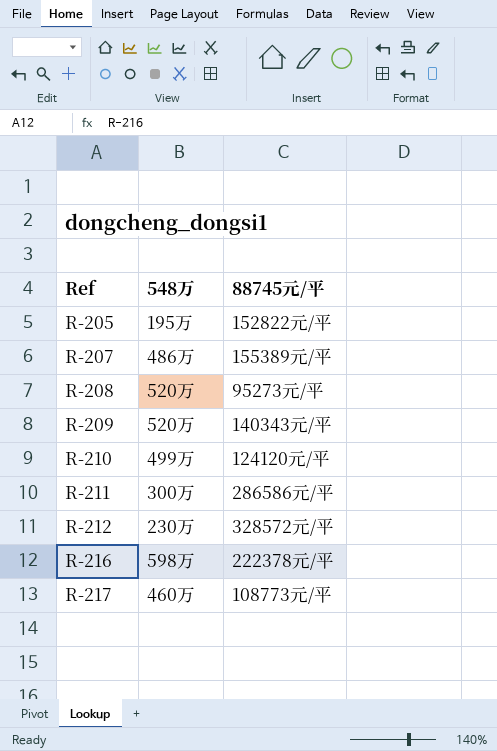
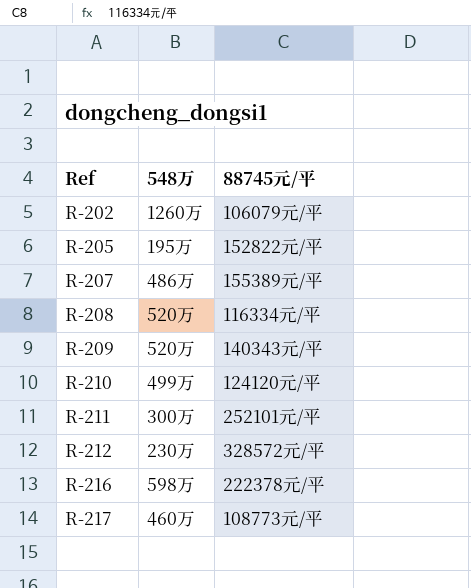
row R-202: none -> 1260万 | 106079元/平
R-208 | 88745元/平: 95273元/平 -> 116334元/平
R-211 | 88745元/平: 286586元/平 -> 252101元/平

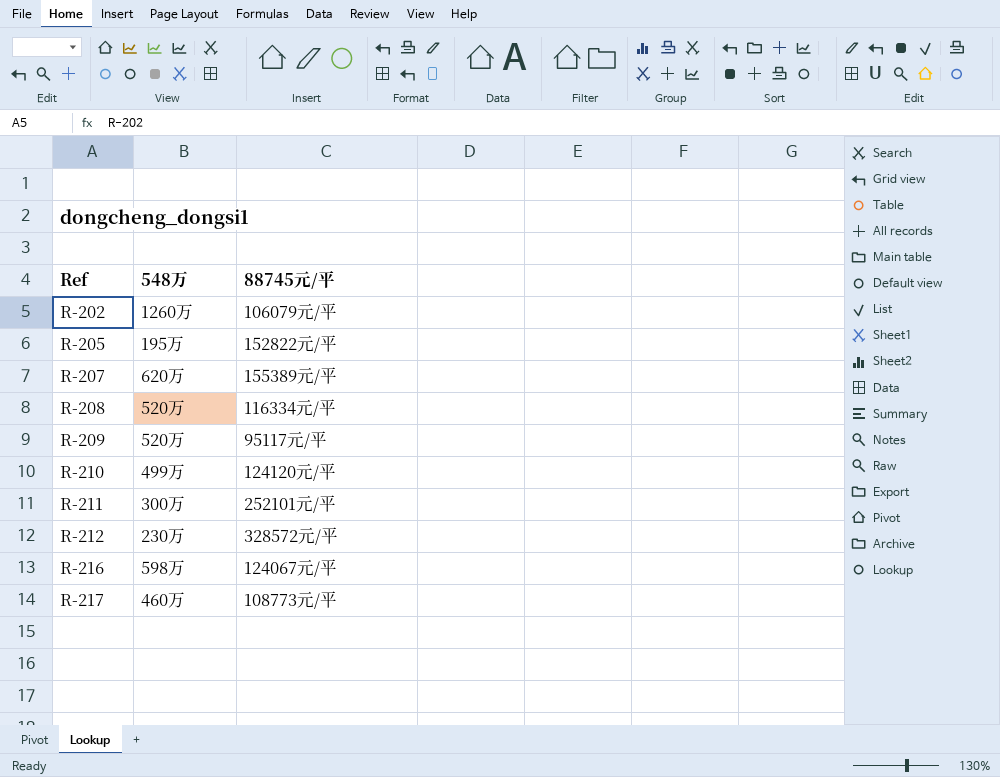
R-207 | 548万: 486万 -> 620万
R-209 | 88745元/平: 140343元/平 -> 95117元/平
R-216 | 88745元/平: 222378元/平 -> 124067元/平

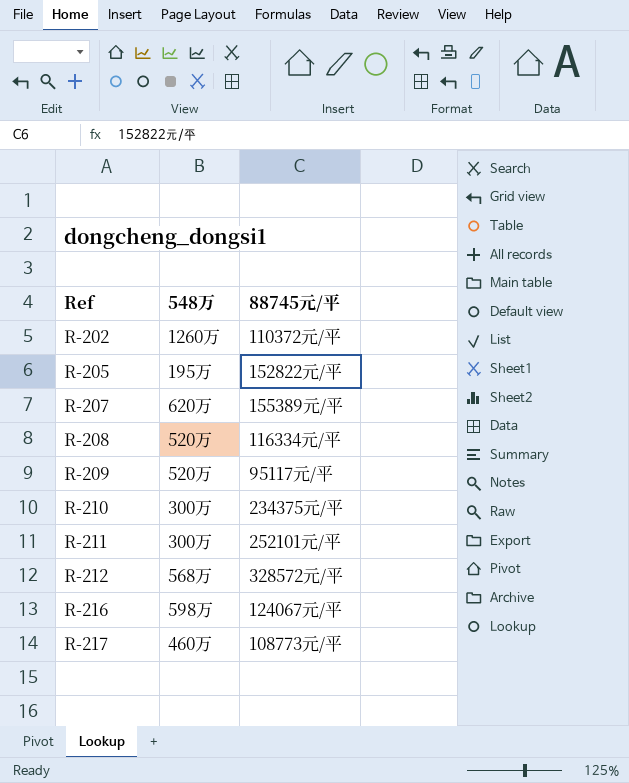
R-202 | 88745元/平: 106079元/平 -> 110372元/平
R-210 | 548万: 499万 -> 300万
R-210 | 88745元/平: 124120元/平 -> 234375元/平
R-212 | 548万: 230万 -> 568万

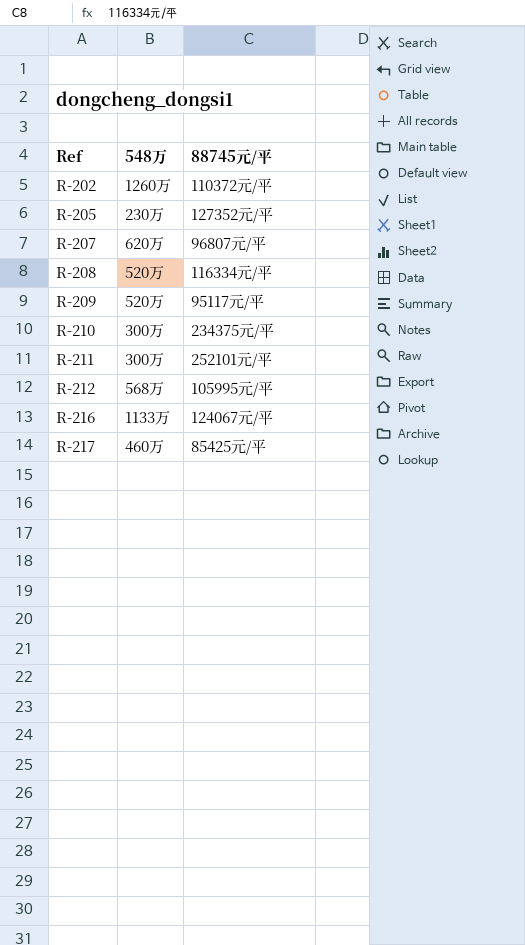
R-205 | 548万: 195万 -> 230万
R-205 | 88745元/平: 152822元/平 -> 127352元/平
R-207 | 88745元/平: 155389元/平 -> 96807元/平
R-212 | 88745元/平: 328572元/平 -> 105995元/平
R-216 | 548万: 598万 -> 1133万
R-217 | 88745元/平: 108773元/平 -> 85425元/平

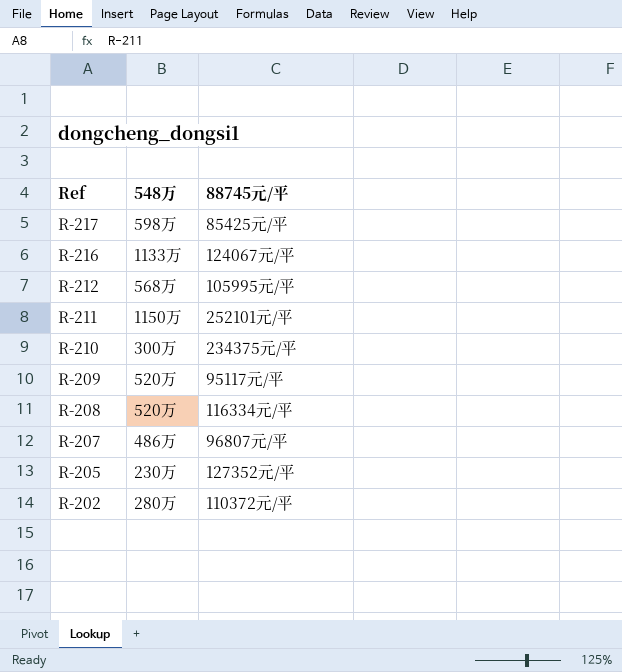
row order: Ref ascending -> Ref descending
R-217 | 548万: 460万 -> 598万
R-211 | 548万: 300万 -> 1150万
R-207 | 548万: 620万 -> 486万
R-202 | 548万: 1260万 -> 280万

